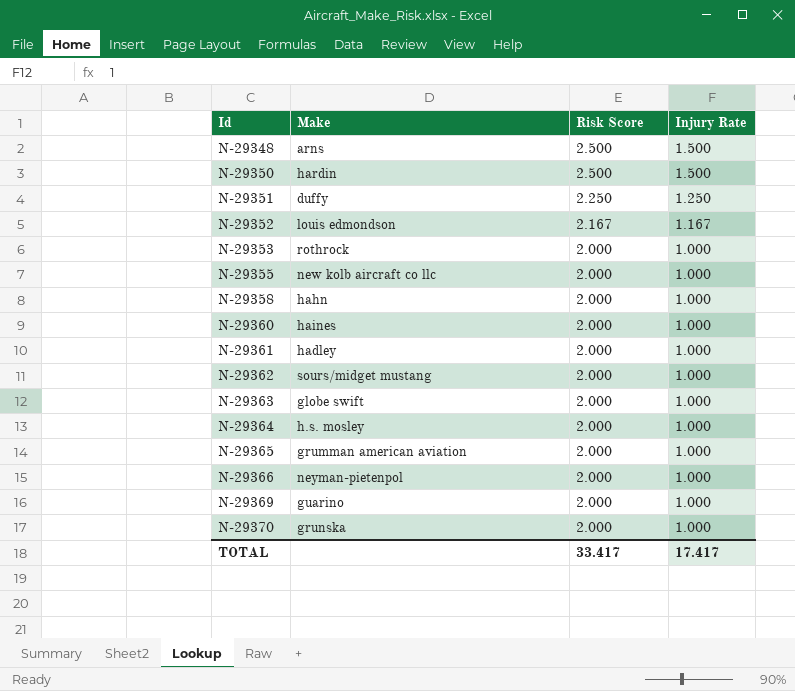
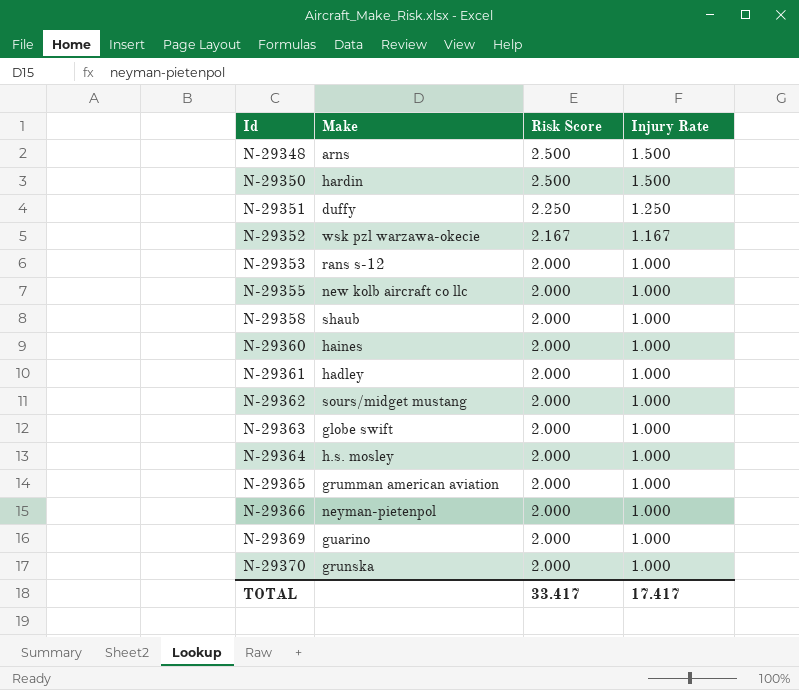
N-29352 | Make: louis edmondson -> wsk pzl warzawa-okecie
N-29353 | Make: rothrock -> rans s-12
N-29358 | Make: hahn -> shaub

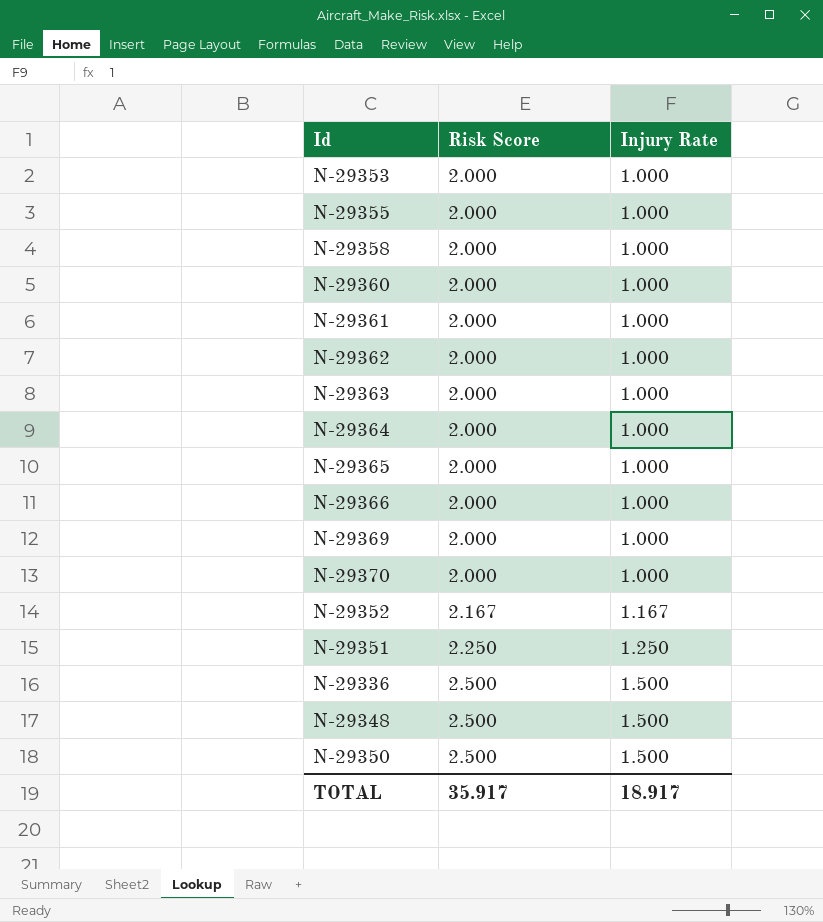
row order: Id ascending -> Risk Score ascending
column Make | position: 2 -> none
row N-29336: none -> 2.500 | 1.500
TOTAL | Risk Score: 33.417 -> 35.917
TOTAL | Injury Rate: 17.417 -> 18.917

